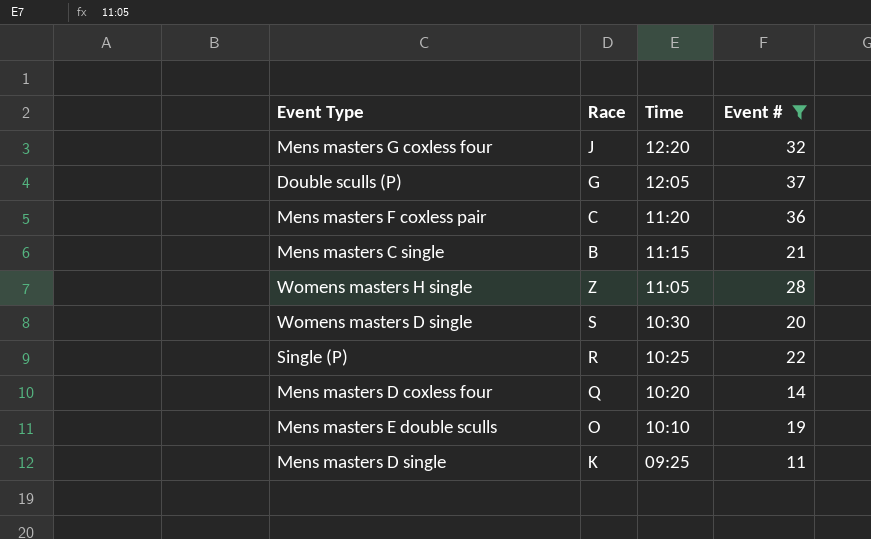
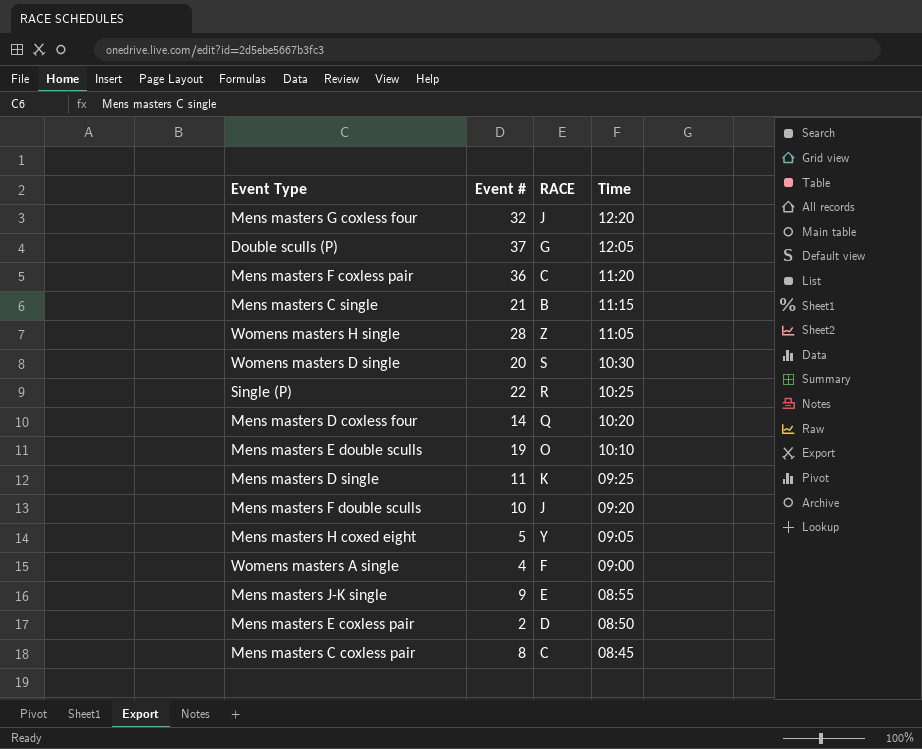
filter: Event # >= 11 -> none
column Event # | position: 4 -> 2
column name: Race -> RACE

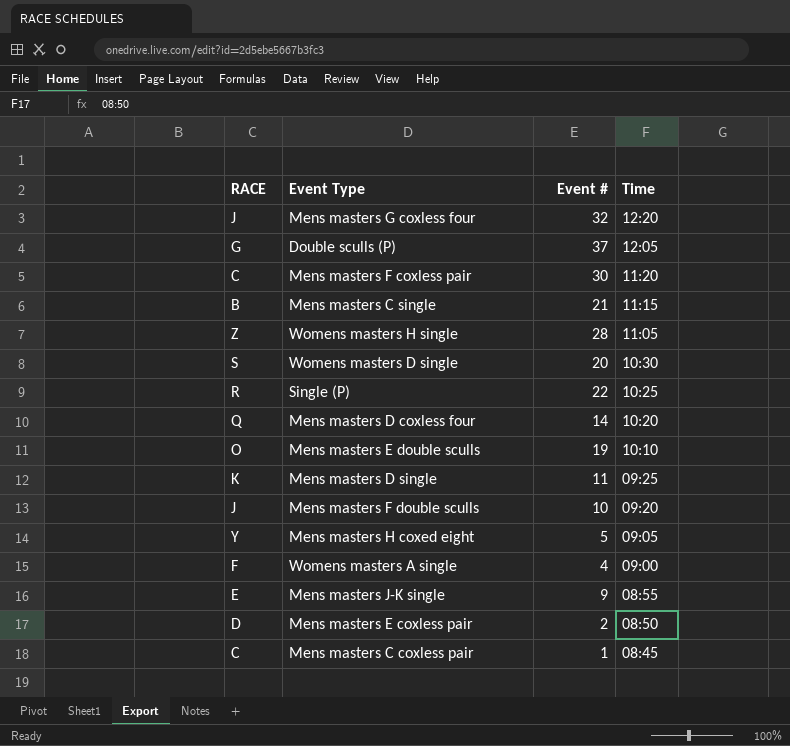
column RACE | position: 3 -> 1
Mens masters F coxless pair | Event #: 36 -> 30
Mens masters C coxless pair | Event #: 8 -> 1

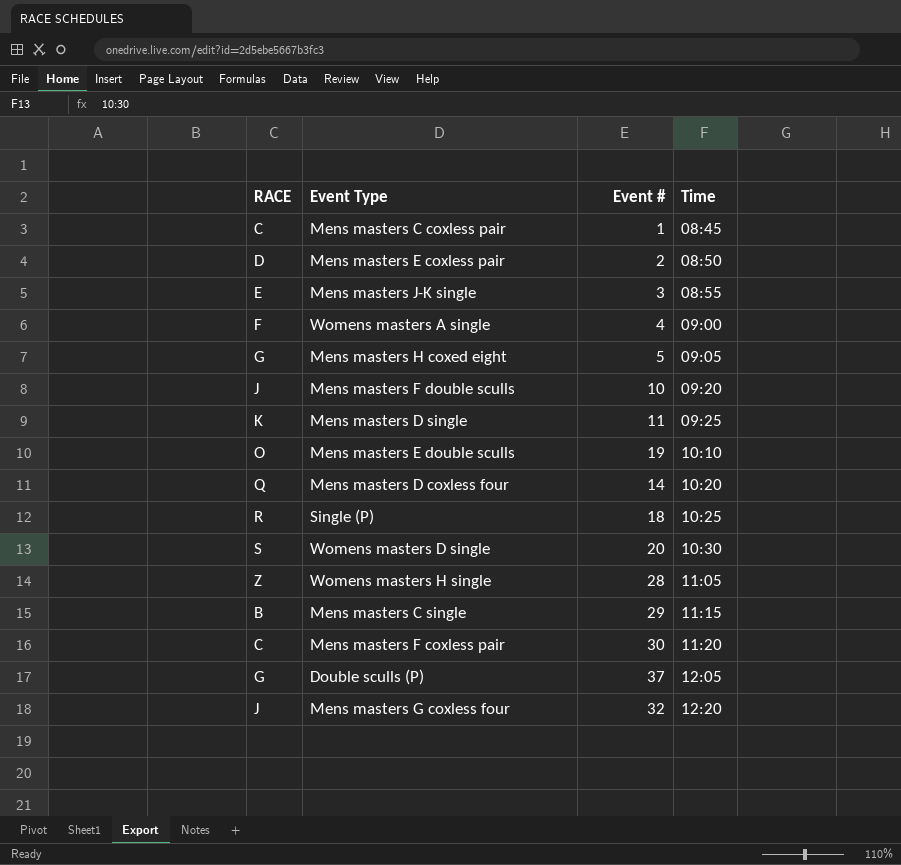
row order: Time descending -> Time ascending
Mens masters J-K single | Event #: 9 -> 3
Mens masters H coxed eight | RACE: Y -> G
Single (P) | Event #: 22 -> 18
Mens masters C single | Event #: 21 -> 29

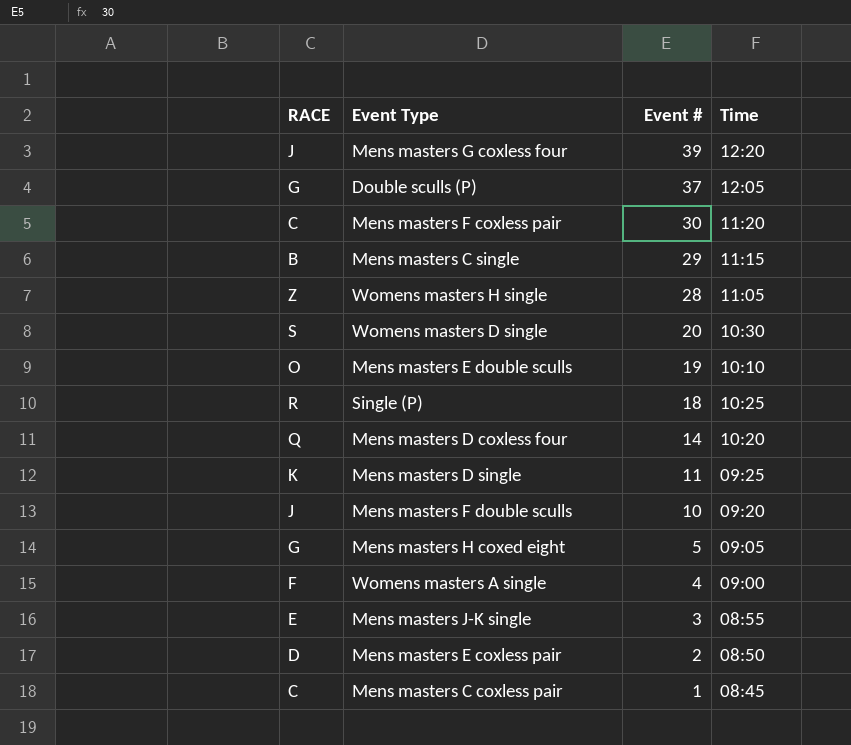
row order: Time ascending -> Event # descending
Mens masters G coxless four | Event #: 32 -> 39

